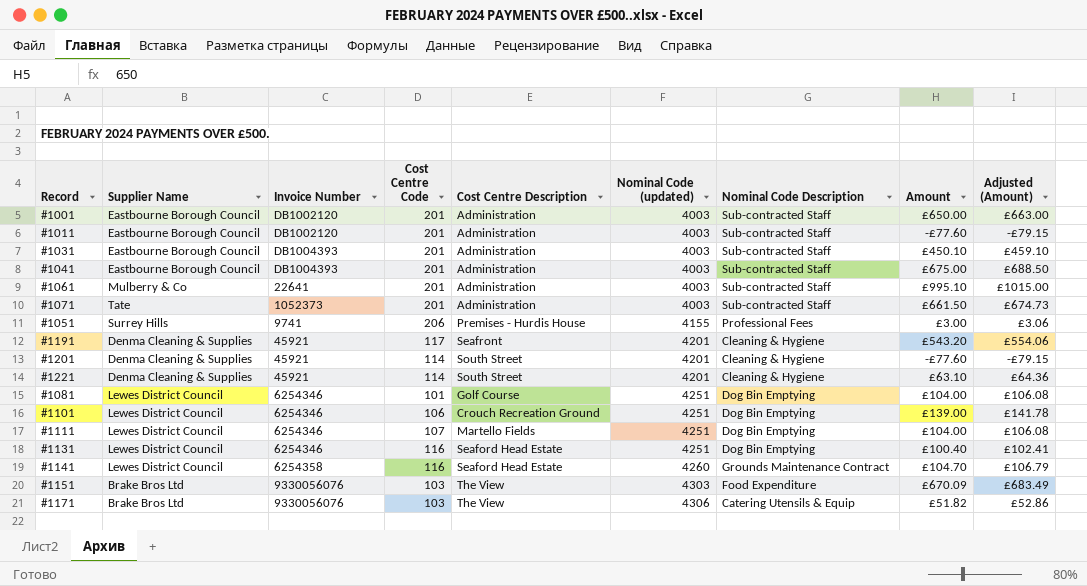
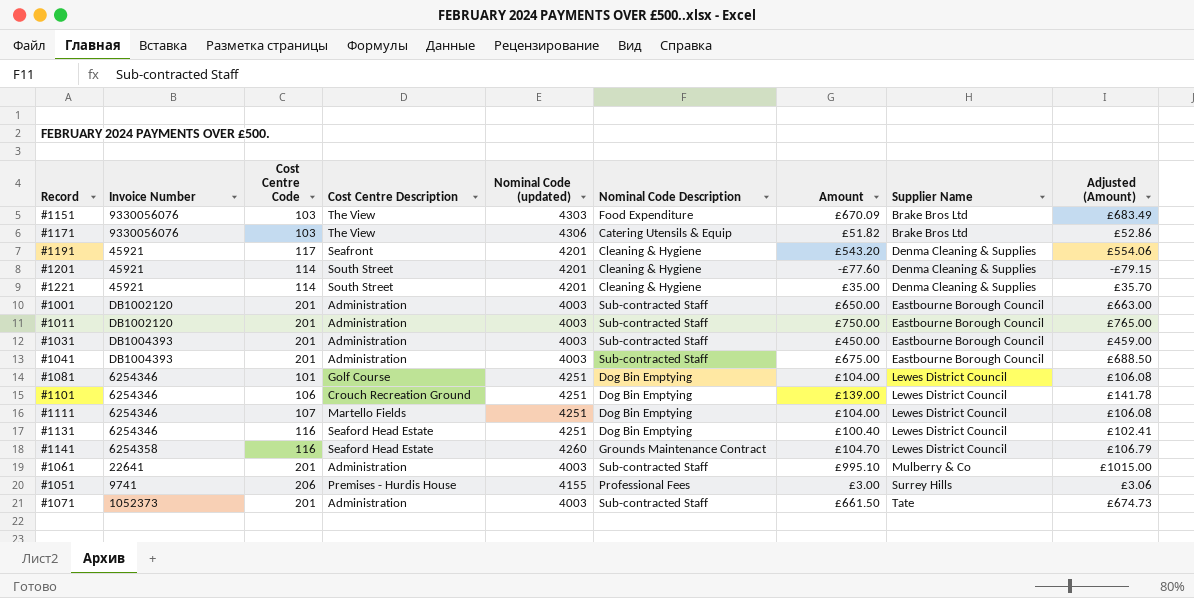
row order: Nominal Code (updated) ascending -> Supplier Name ascending
column Supplier Name | position: 2 -> 8
#1221 | Amount: £63.10 -> £35.00
#1221 | Adjusted (Amount): £64.36 -> £35.70
#1011 | Amount: -£77.60 -> £750.00
#1011 | Adjusted (Amount): -£79.15 -> £765.00
#1031 | Amount: £450.10 -> £450.00
#1031 | Adjusted (Amount): £459.10 -> £459.00

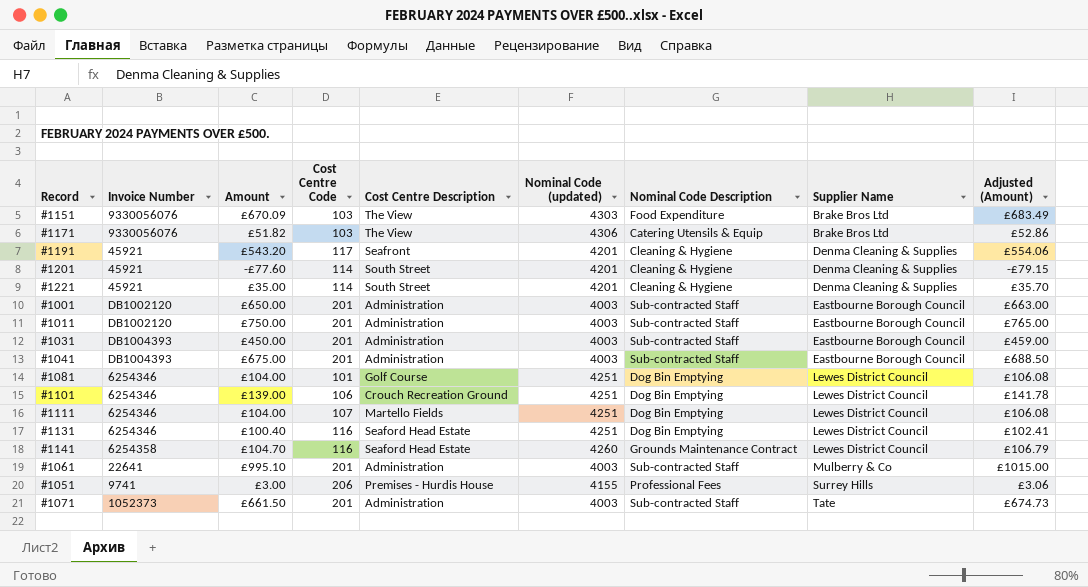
column Amount | position: 7 -> 3

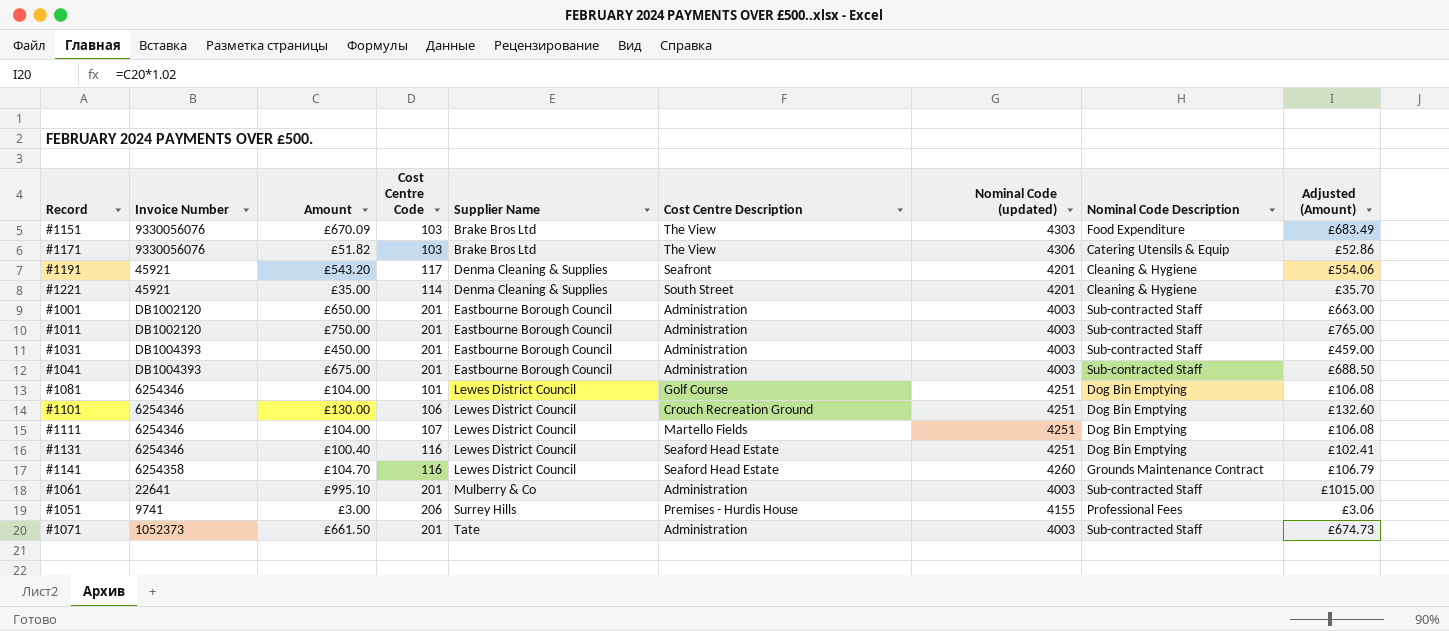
column Supplier Name | position: 8 -> 5
row #1201: 45921 | -£77.60 | 114 | South Street | 4201 | Cleaning & Hygiene | Denma Cleaning & Supplies | -£79.15 -> none
#1101 | Amount: £139.00 -> £130.00
#1101 | Adjusted (Amount): £141.78 -> £132.60

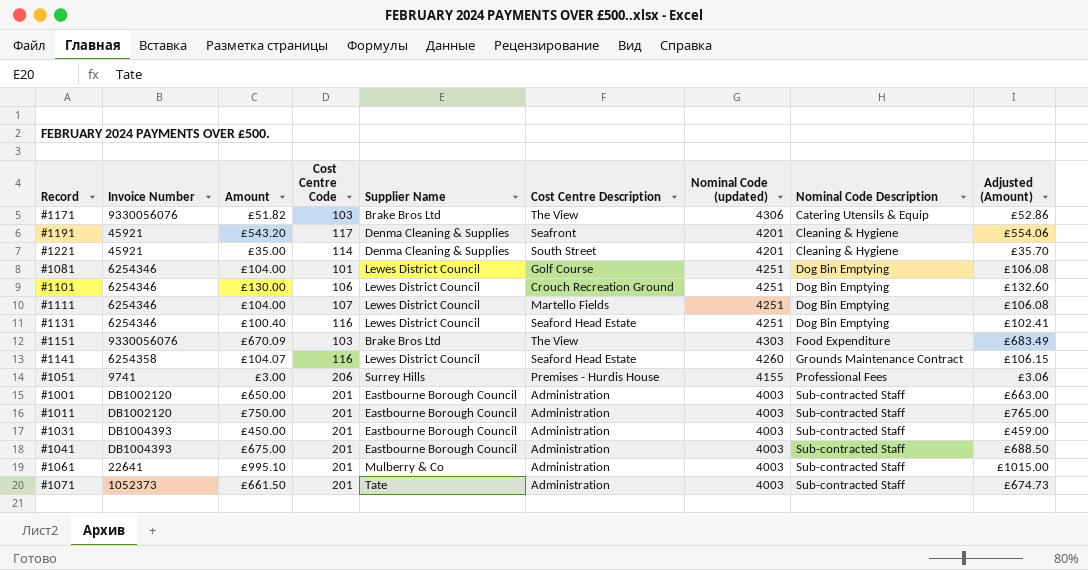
row order: Supplier Name ascending -> Nominal Code Description ascending
#1141 | Amount: £104.70 -> £104.07
#1141 | Adjusted (Amount): £106.79 -> £106.15

